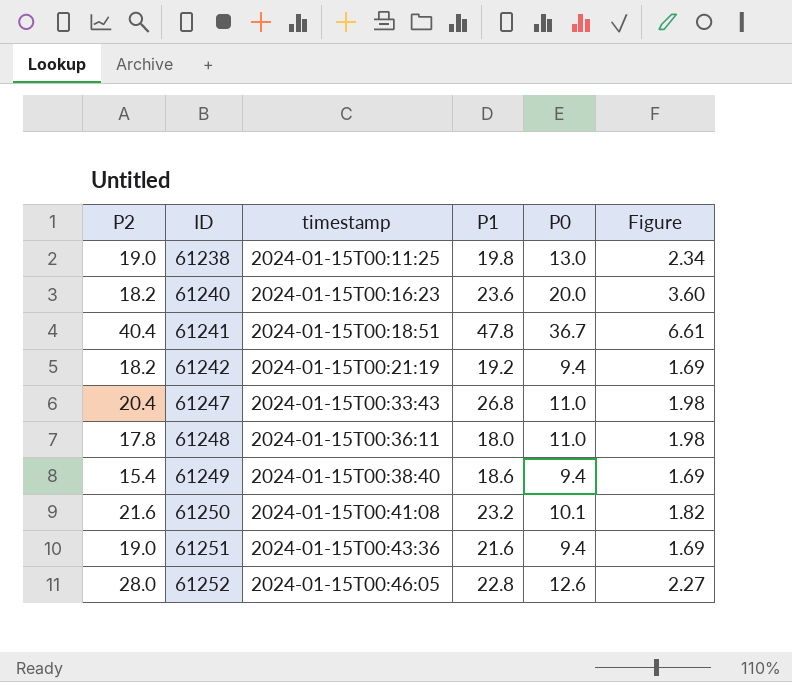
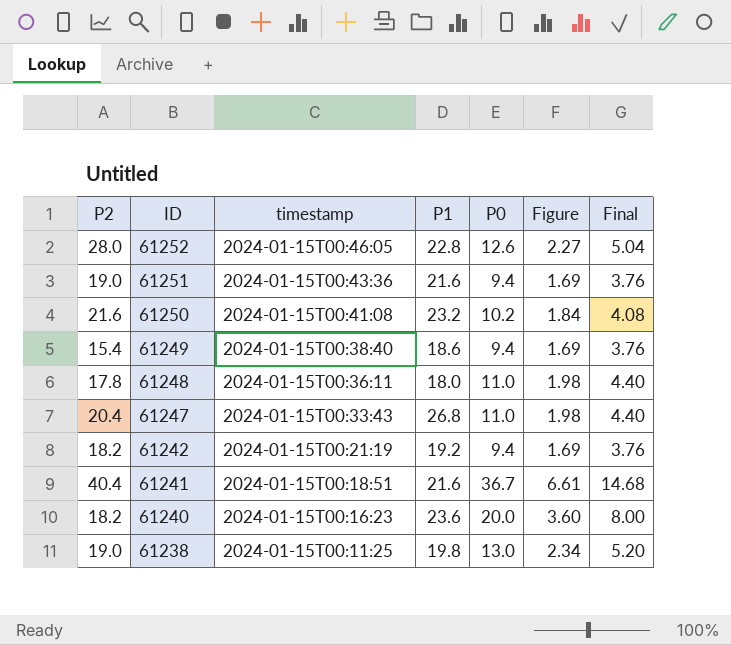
row order: ID ascending -> ID descending
column Final | formula: none -> [P0] * 0.4
61250 | P0: 10.1 -> 10.2
61250 | Figure: 1.82 -> 1.84
61241 | P1: 47.8 -> 21.6

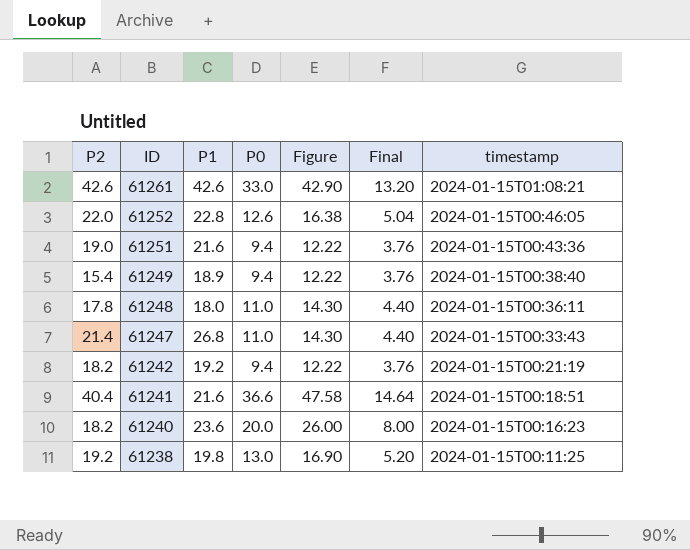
column Figure | formula: [P0] * 0.18 -> [P0] * 1.3
column timestamp | position: 3 -> 7
row 61250: 21.6 | 2024-01-15T00:41:08 | 23.2 | 10.2 | 1.84 | 4.08 -> none
row 61261: none -> 42.6 | 42.6 | 33.0 | 42.90 | 13.20 | 2024-01-15T01:08:21
61252 | P2: 28.0 -> 22.0
61249 | P1: 18.6 -> 18.9
61247 | P2: 20.4 -> 21.4
61241 | P0: 36.7 -> 36.6
61241 | Final: 14.68 -> 14.64
61238 | P2: 19.0 -> 19.2

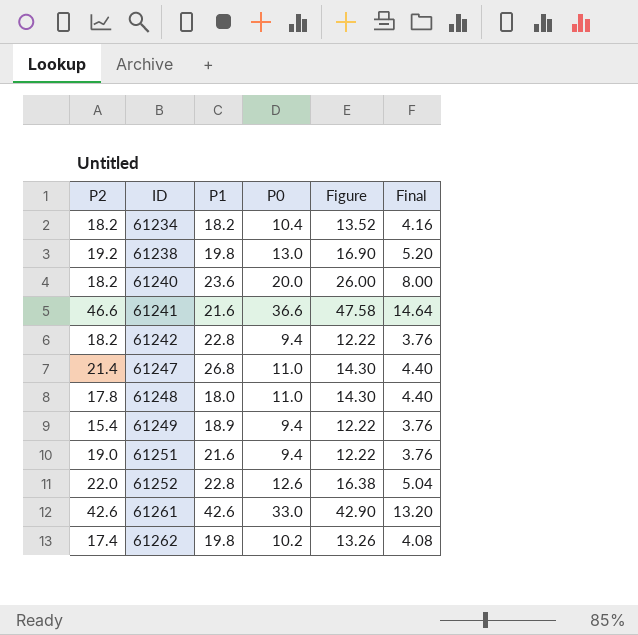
row order: ID descending -> ID ascending
column timestamp | position: 7 -> none
row 61234: none -> 18.2 | 18.2 | 10.4 | 13.52 | 4.16
61241 | P2: 40.4 -> 46.6
61242 | P1: 19.2 -> 22.8
row 61262: none -> 17.4 | 19.8 | 10.2 | 13.26 | 4.08

